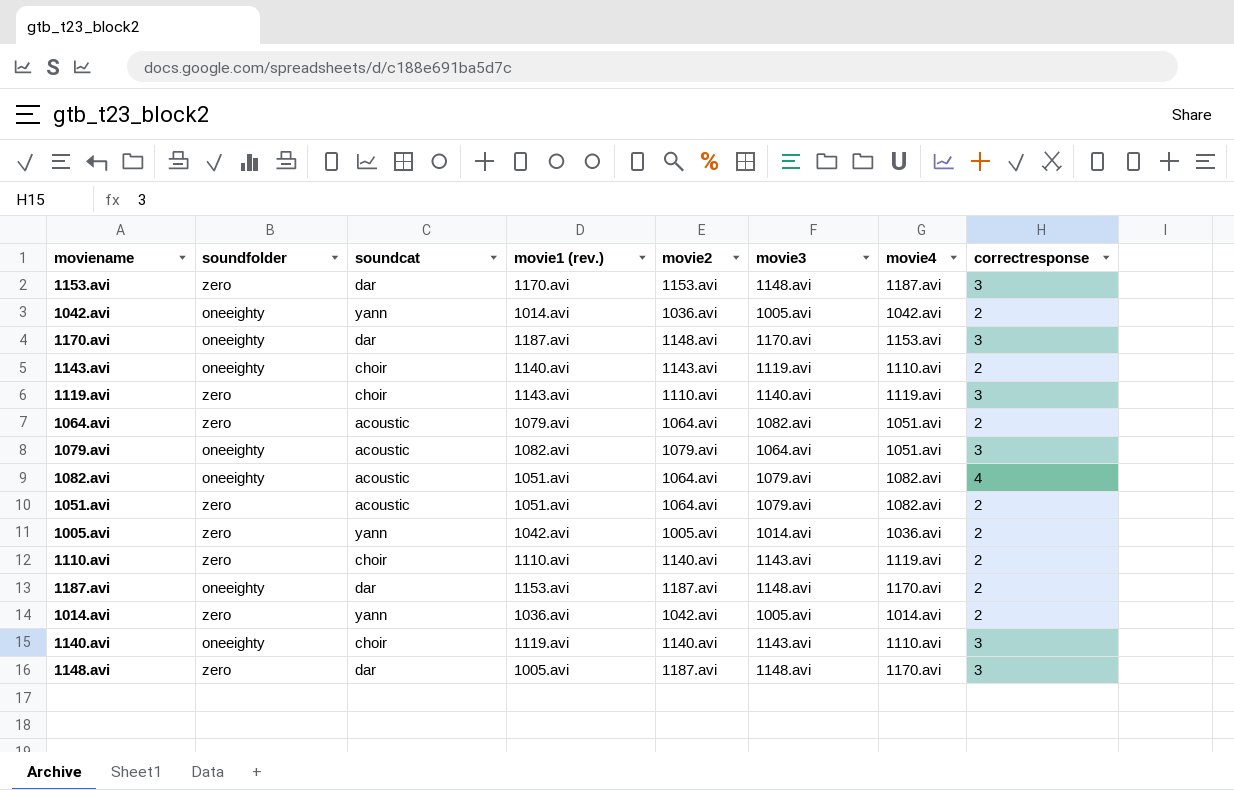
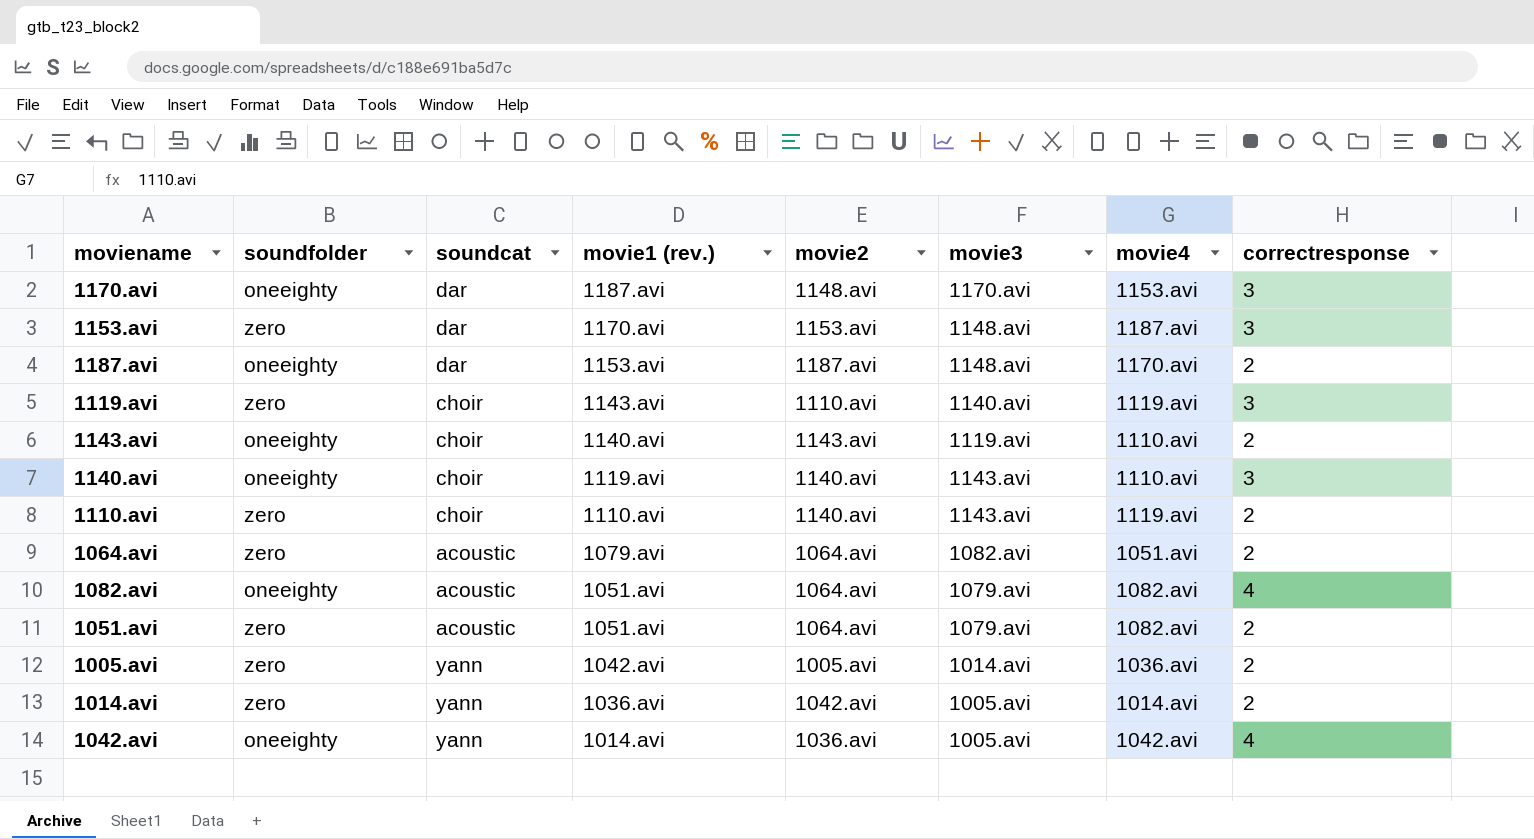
row order: none -> movie1 (rev.) descending
row 1079.avi: oneeighty | acoustic | 1082.avi | 1079.avi | 1064.avi | 1051.avi | 3 -> none
row 1148.avi: zero | dar | 1005.avi | 1187.avi | 1148.avi | 1170.avi | 3 -> none
1042.avi | correctresponse: 2 -> 4

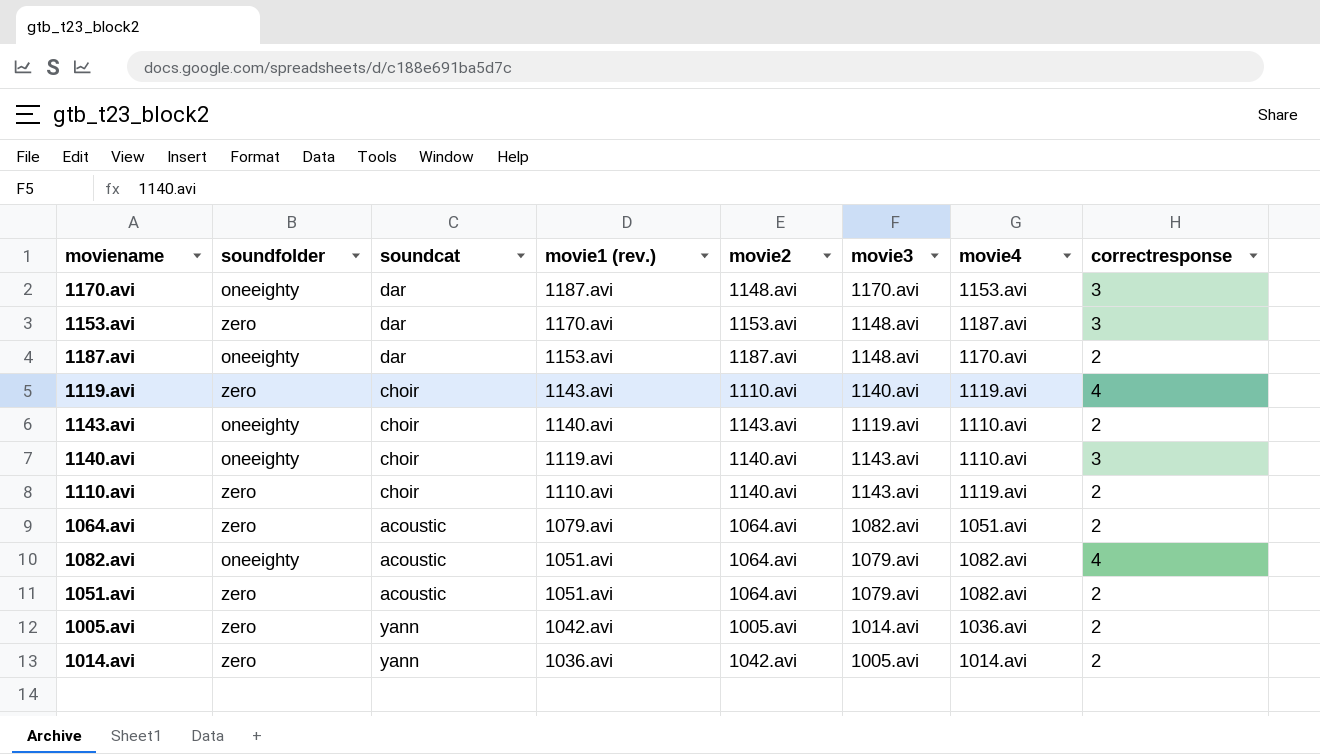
row 1042.avi: oneeighty | yann | 1014.avi | 1036.avi | 1005.avi | 1042.avi | 4 -> none
1119.avi | correctresponse: 3 -> 4

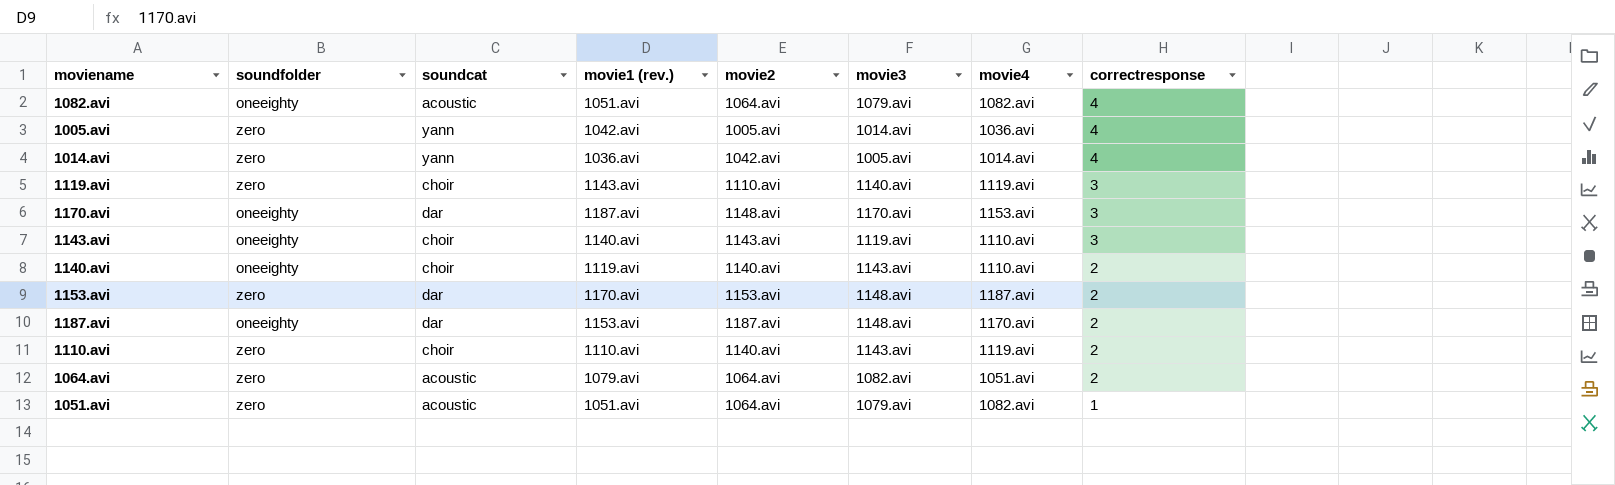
row order: movie1 (rev.) descending -> correctresponse descending
1005.avi | correctresponse: 2 -> 4
1014.avi | correctresponse: 2 -> 4
1119.avi | correctresponse: 4 -> 3
1143.avi | correctresponse: 2 -> 3
1140.avi | correctresponse: 3 -> 2
1153.avi | correctresponse: 3 -> 2
1051.avi | correctresponse: 2 -> 1

